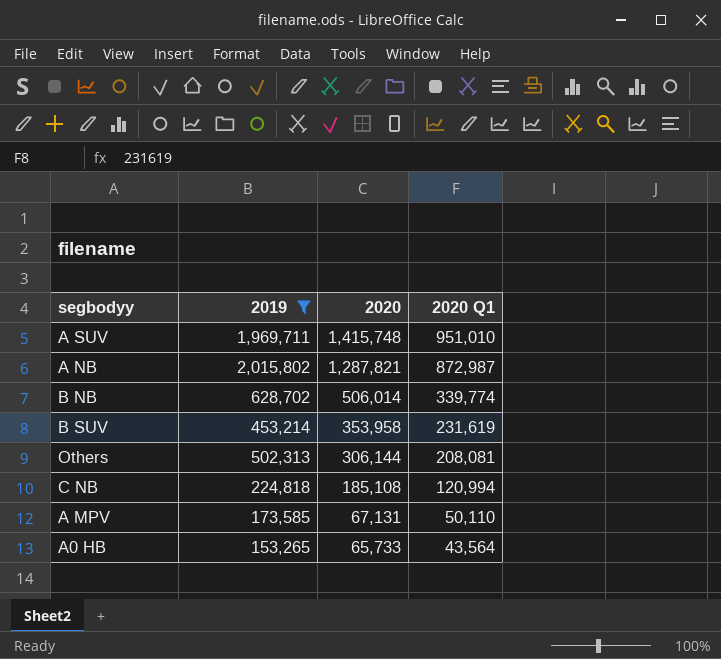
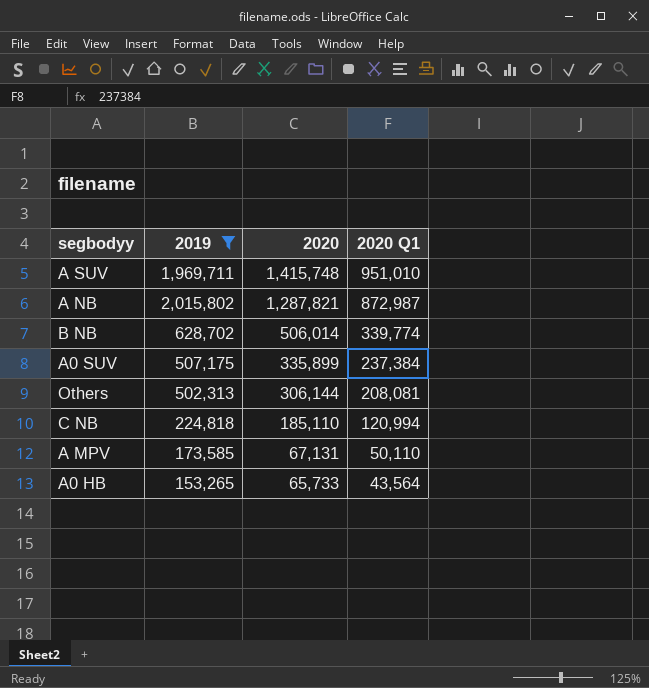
row B SUV: 453,214 | 353,958 | 231,619 -> none
row A0 SUV: none -> 507,175 | 335,899 | 237,384
C NB | 2020: 185,108 -> 185,110

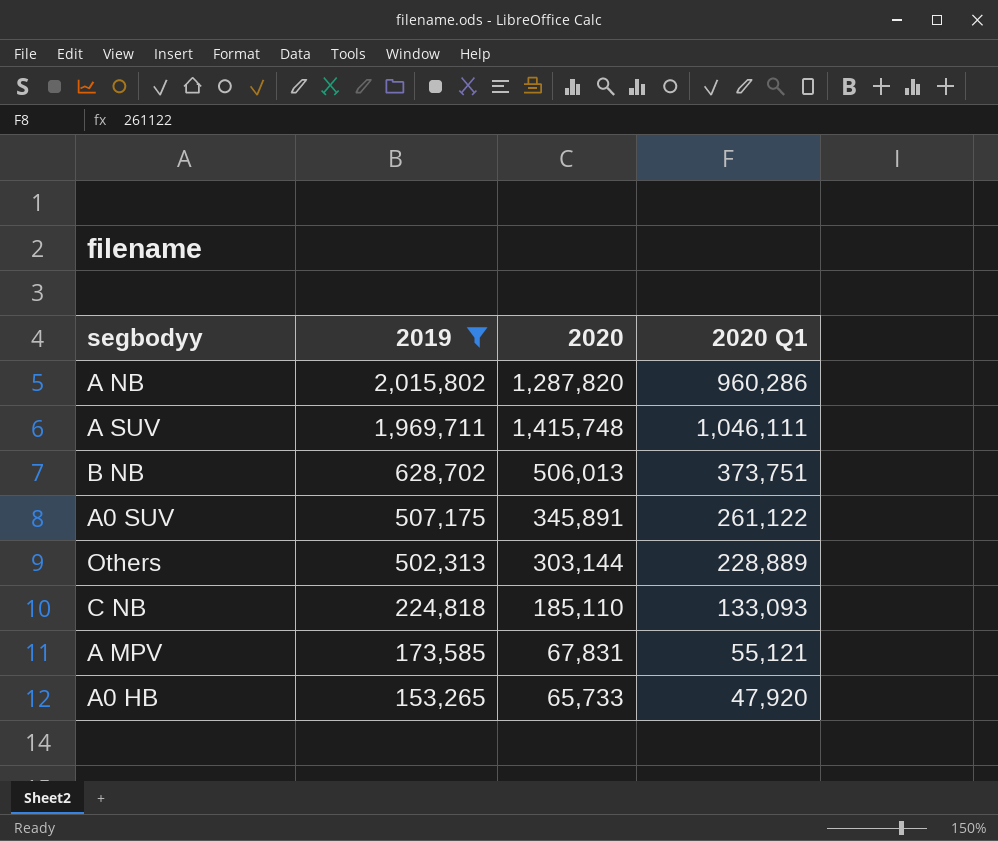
row order: 2020 descending -> 2019 descending
A NB | 2020: 1,287,821 -> 1,287,820
A NB | 2020 Q1: 872,987 -> 960,286
A SUV | 2020 Q1: 951,010 -> 1,046,111
B NB | 2020: 506,014 -> 506,013
B NB | 2020 Q1: 339,774 -> 373,751
A0 SUV | 2020: 335,899 -> 345,891
A0 SUV | 2020 Q1: 237,384 -> 261,122
Others | 2020: 306,144 -> 303,144
Others | 2020 Q1: 208,081 -> 228,889
C NB | 2020 Q1: 120,994 -> 133,093
A MPV | 2020: 67,131 -> 67,831
A MPV | 2020 Q1: 50,110 -> 55,121
A0 HB | 2020 Q1: 43,564 -> 47,920

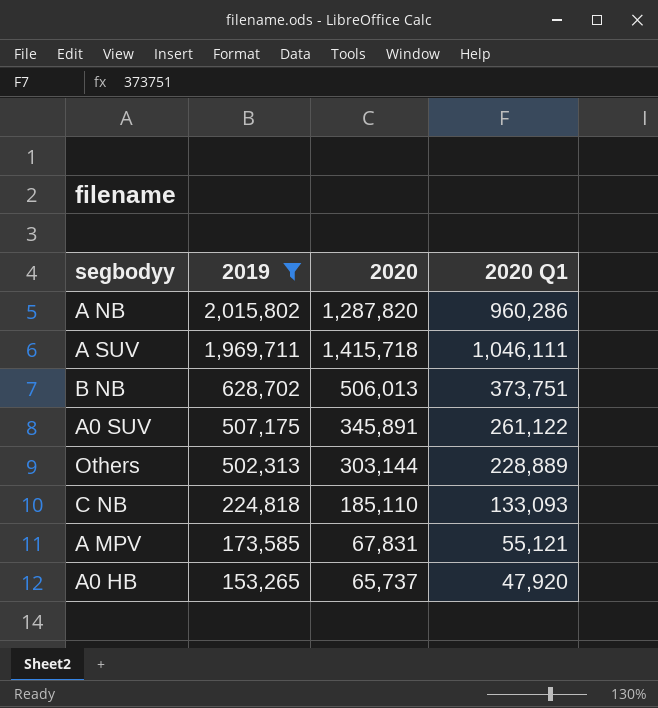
A SUV | 2020: 1,415,748 -> 1,415,718
A0 HB | 2020: 65,733 -> 65,737

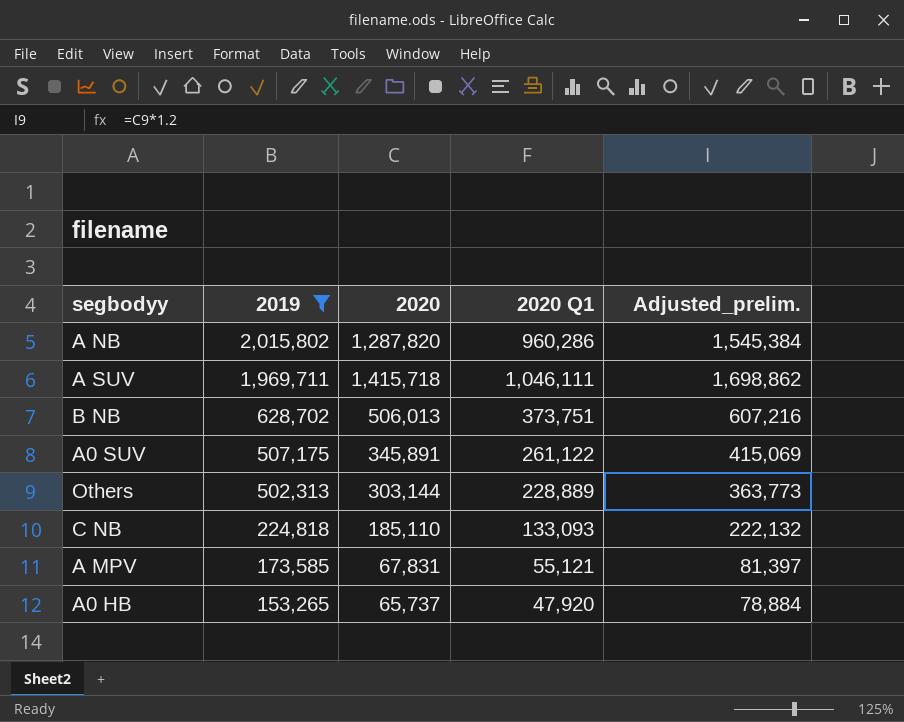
column Adjusted_prelim. | formula: none -> [2020] * 1.2

